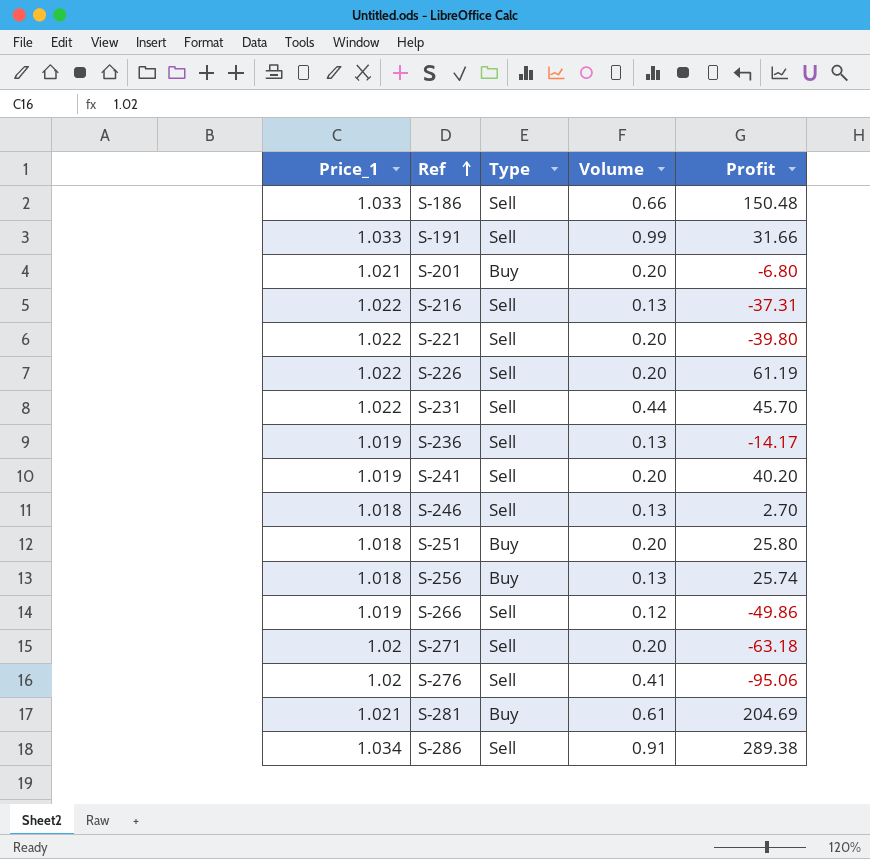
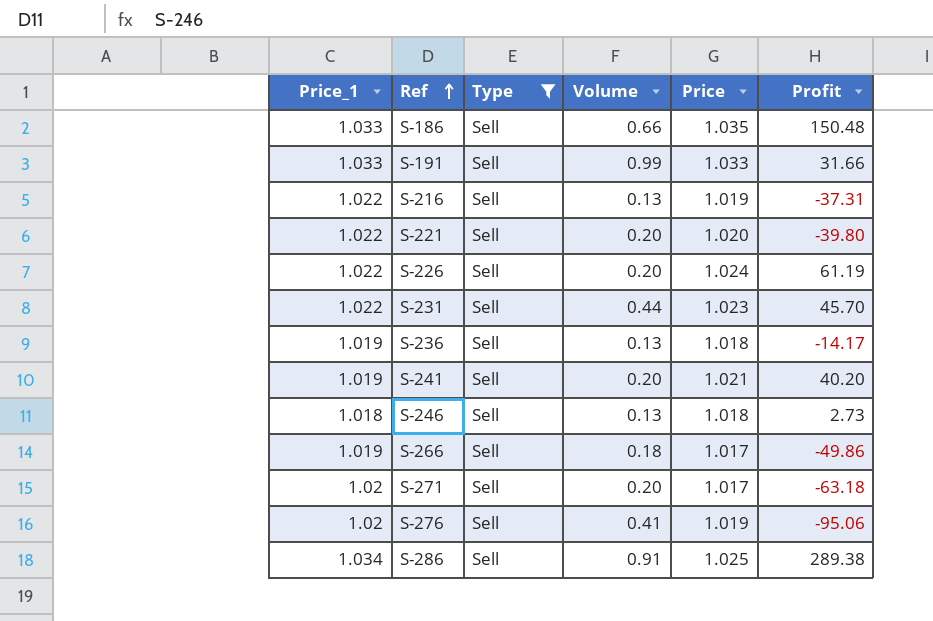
filter: none -> Type = Sell
column Price | position: none -> 5
S-246 | Profit: 2.70 -> 2.73
S-266 | Volume: 0.12 -> 0.18

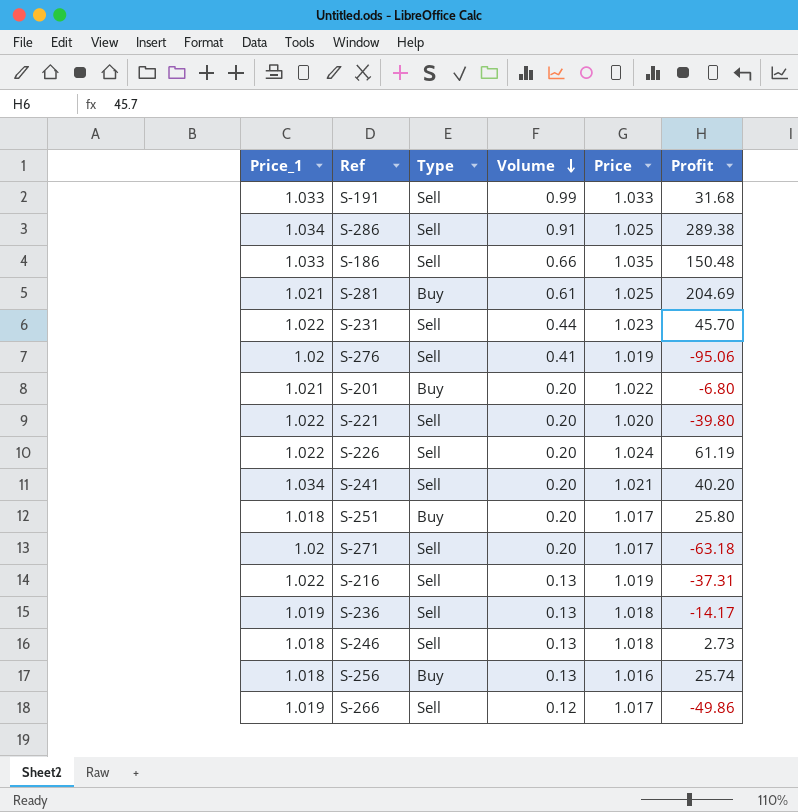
filter: Type = Sell -> none
row order: Ref ascending -> Volume descending
S-191 | Profit: 31.66 -> 31.68
S-241 | Price_1: 1.019 -> 1.034
S-266 | Volume: 0.18 -> 0.12

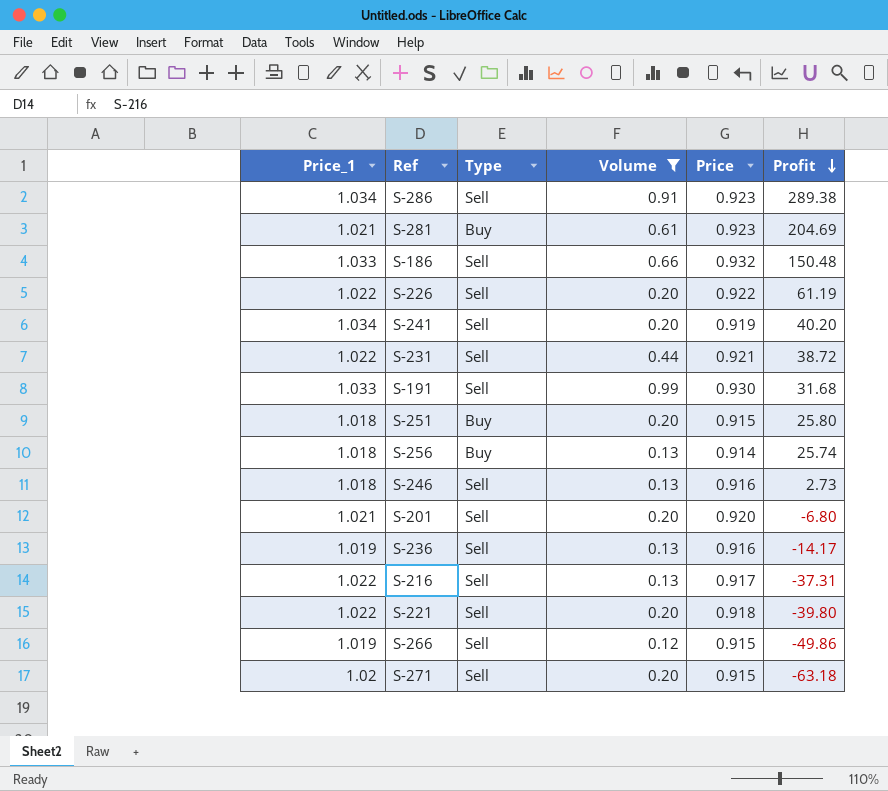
filter: none -> Volume != 0.41
row order: Volume descending -> Profit descending
S-286 | Price: 1.025 -> 0.923
S-281 | Price: 1.025 -> 0.923
S-186 | Price: 1.035 -> 0.932
S-226 | Price: 1.024 -> 0.922
S-241 | Price: 1.021 -> 0.919
S-231 | Price: 1.023 -> 0.921
S-231 | Profit: 45.70 -> 38.72
S-191 | Price: 1.033 -> 0.930
S-251 | Price: 1.017 -> 0.915
S-256 | Price: 1.016 -> 0.914
S-246 | Price: 1.018 -> 0.916
S-201 | Type: Buy -> Sell
S-201 | Price: 1.022 -> 0.920
S-236 | Price: 1.018 -> 0.916
S-216 | Price: 1.019 -> 0.917
S-221 | Price: 1.020 -> 0.918
S-266 | Price: 1.017 -> 0.915
S-271 | Price: 1.017 -> 0.915

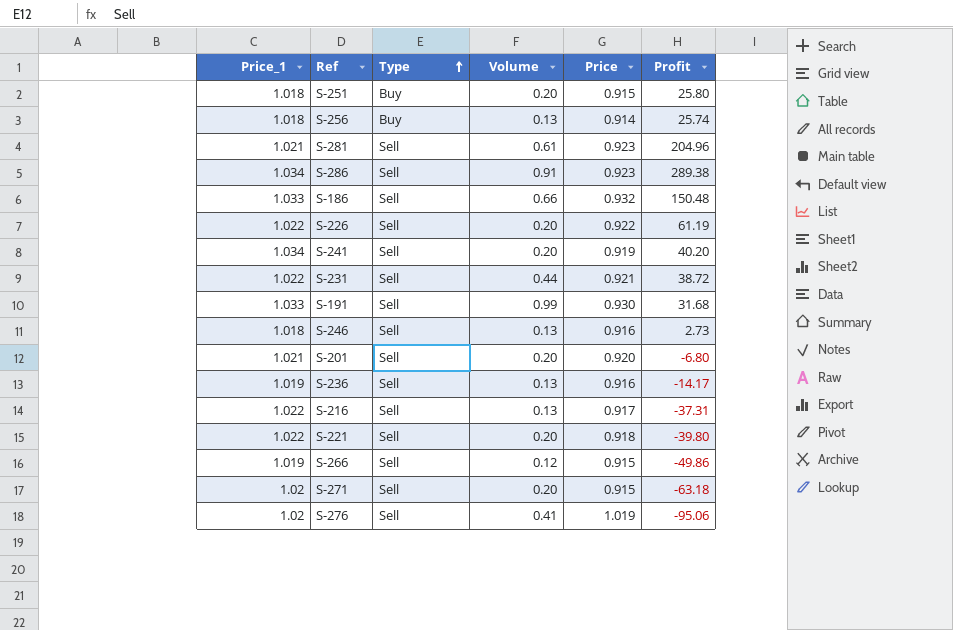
filter: Volume != 0.41 -> none
row order: Profit descending -> Type ascending
S-281 | Type: Buy -> Sell
S-281 | Profit: 204.69 -> 204.96

